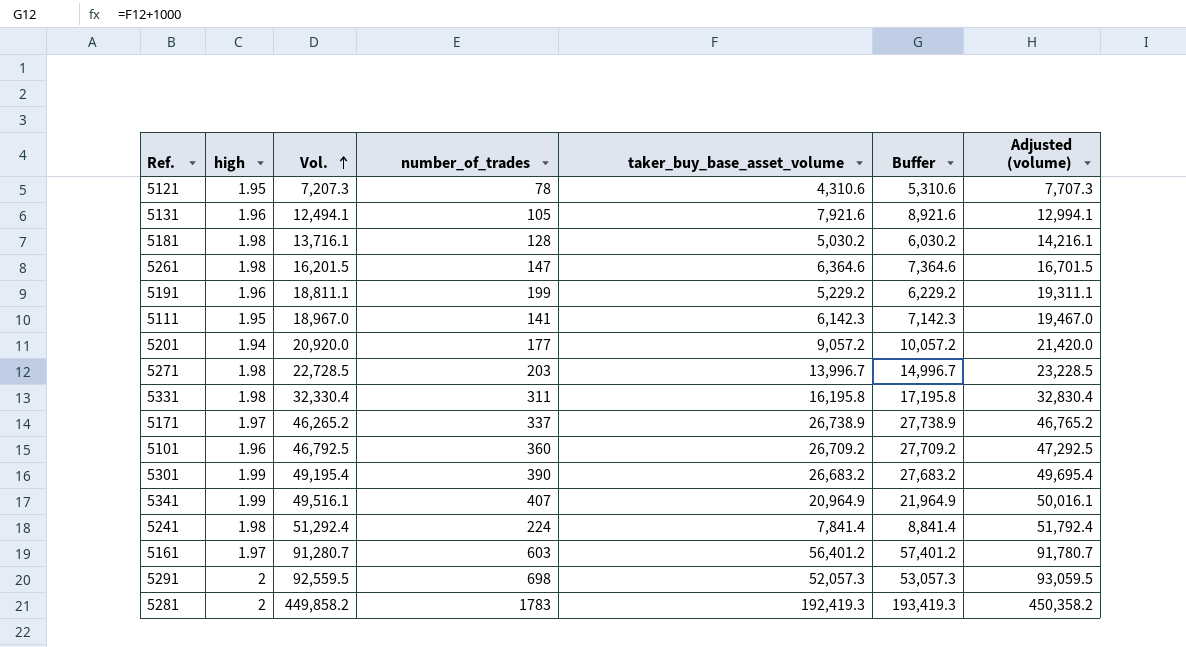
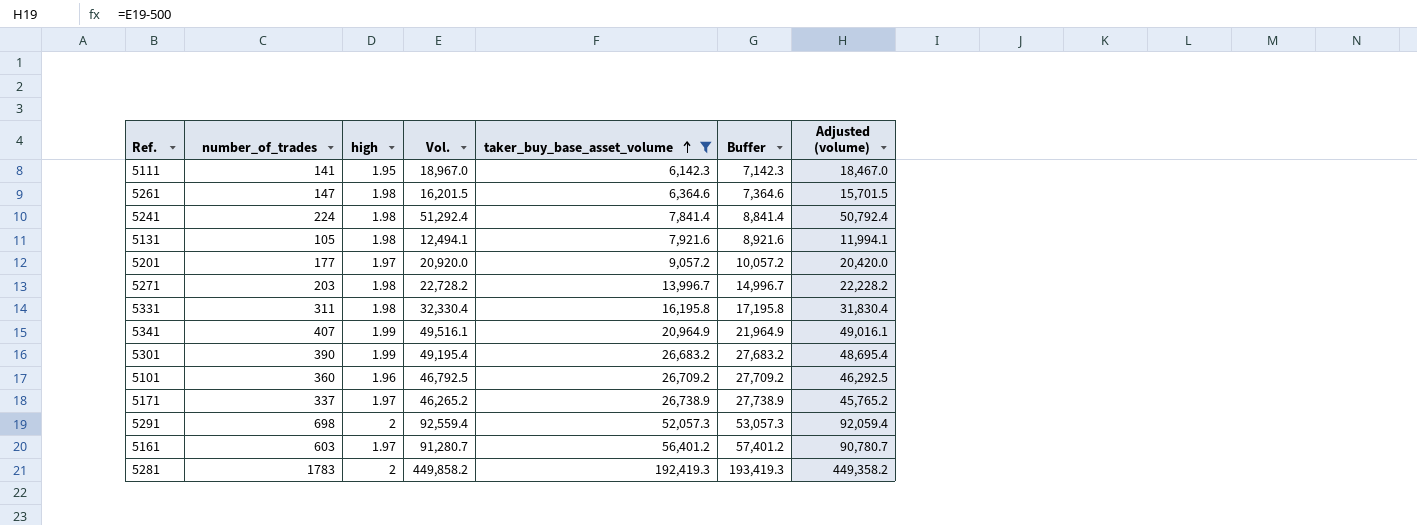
filter: none -> taker_buy_base_asset_volume >= 6,142.3
row order: Vol. ascending -> taker_buy_base_asset_volume ascending
column number_of_trades | position: 4 -> 2
column Adjusted (volume) | formula: [Vol.] + 500 -> [Vol.] - 500
5131 | high: 1.96 -> 1.98
5201 | high: 1.94 -> 1.97
5271 | Vol.: 22,728.5 -> 22,728.2
5291 | Vol.: 92,559.5 -> 92,559.4

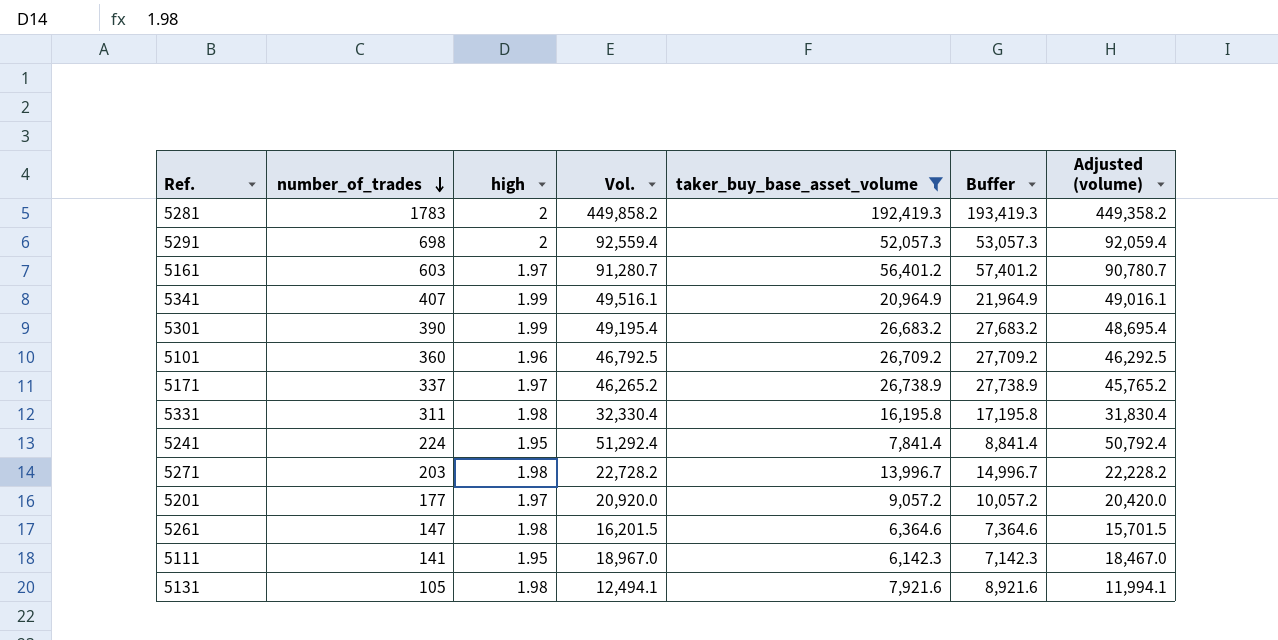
row order: taker_buy_base_asset_volume ascending -> number_of_trades descending
5241 | high: 1.98 -> 1.95

